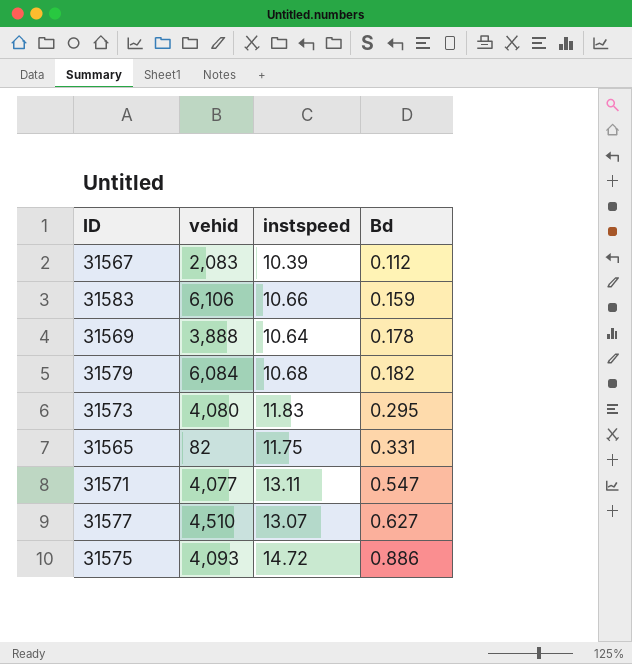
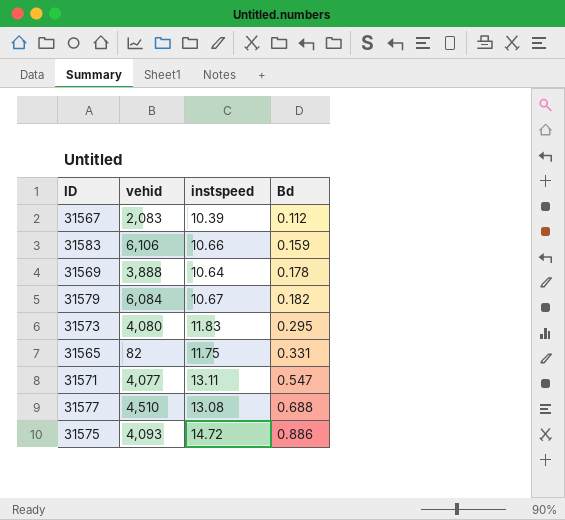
31579 | instspeed: 10.68 -> 10.67
31577 | instspeed: 13.07 -> 13.08
31577 | Bd: 0.627 -> 0.688

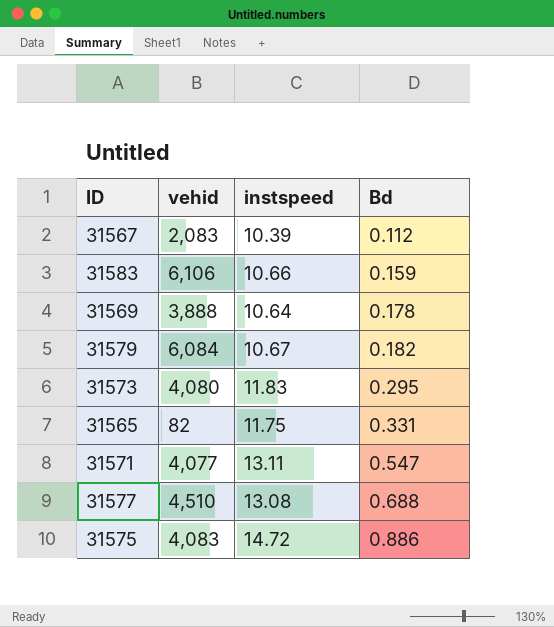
31575 | vehid: 4,093 -> 4,083

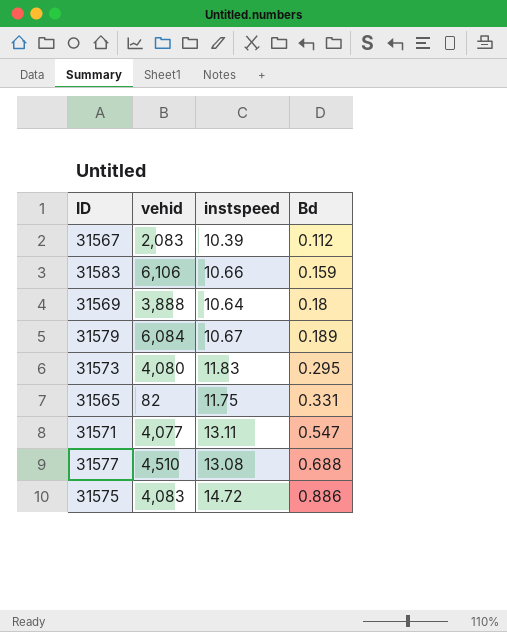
31569 | Bd: 0.178 -> 0.18
31579 | Bd: 0.182 -> 0.189

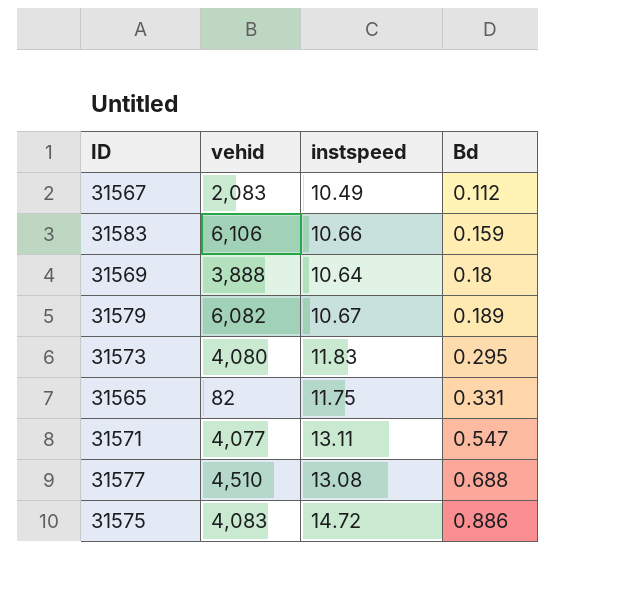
31567 | instspeed: 10.39 -> 10.49
31579 | vehid: 6,084 -> 6,082

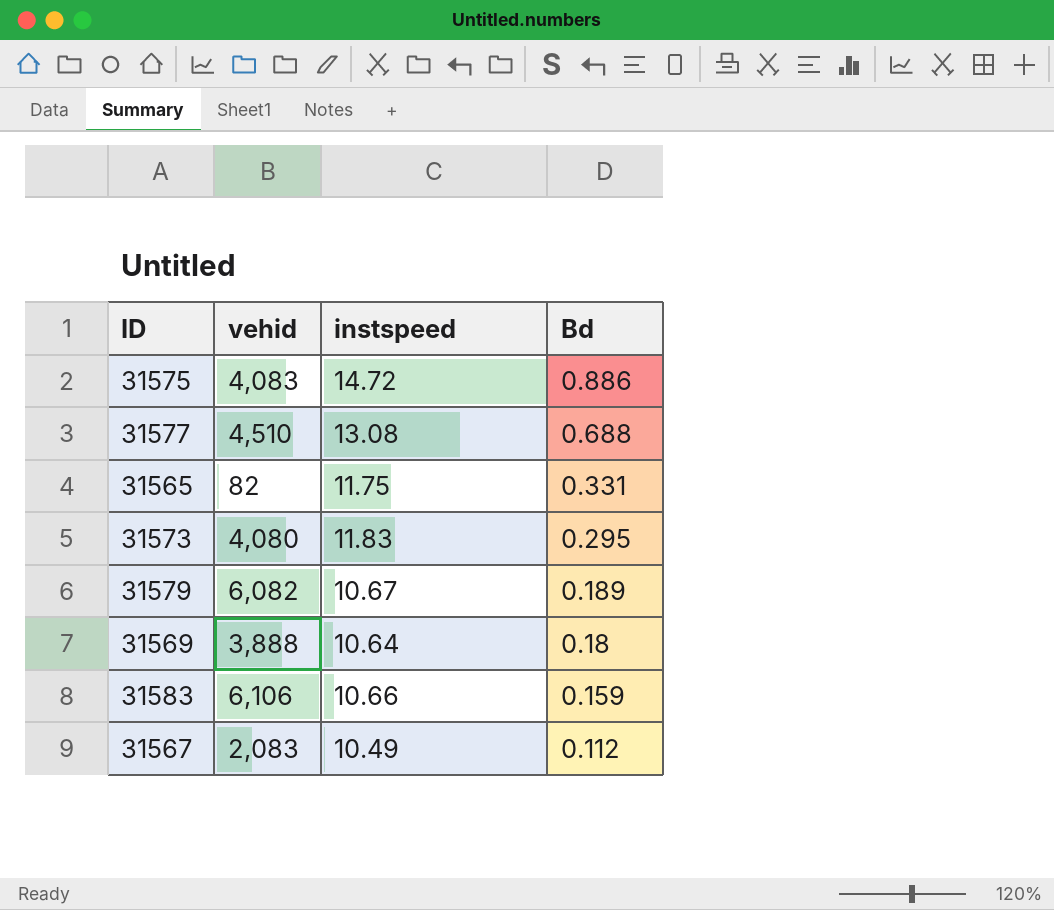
row order: Bd ascending -> Bd descending
row 31571: 4,077 | 13.11 | 0.547 -> none

